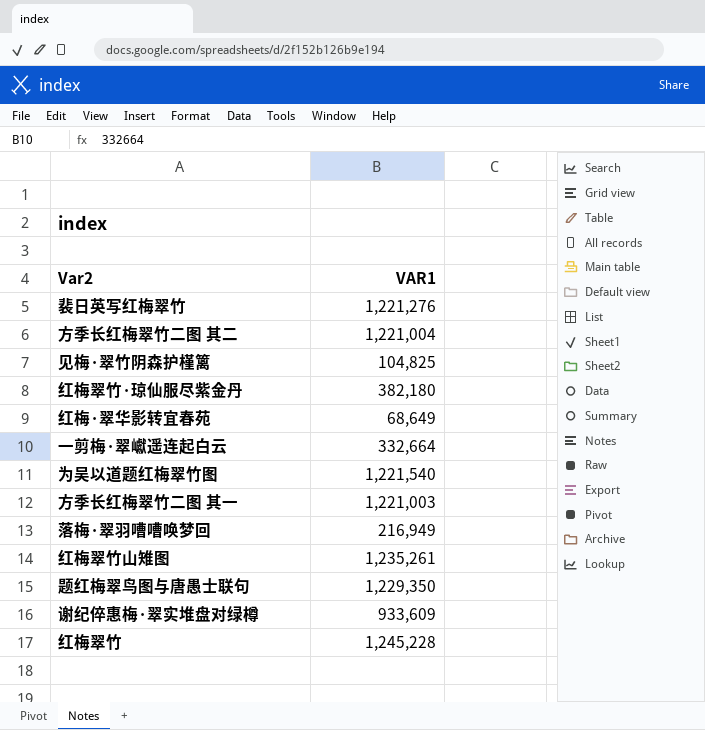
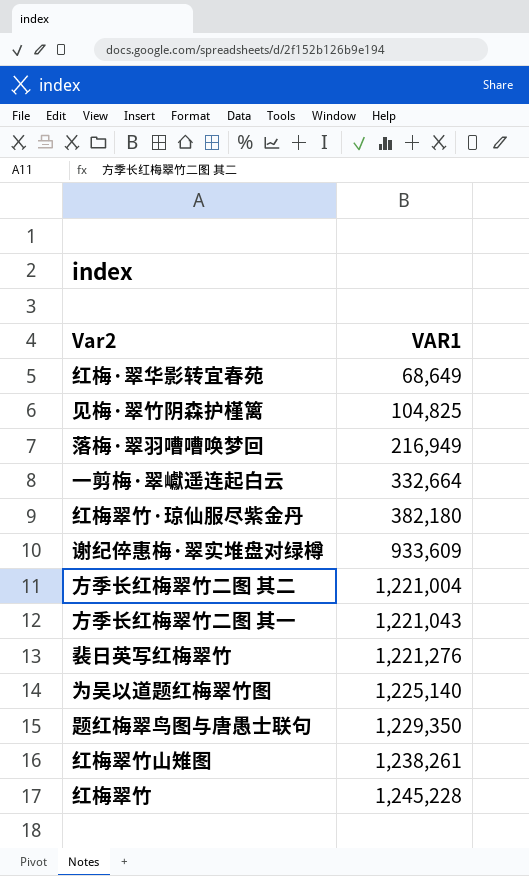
row order: none -> VAR1 ascending
方季长红梅翠竹二图 其一 | VAR1: 1,221,003 -> 1,221,043
为吴以道题红梅翠竹图 | VAR1: 1,221,540 -> 1,225,140
红梅翠竹山雉图 | VAR1: 1,235,261 -> 1,238,261

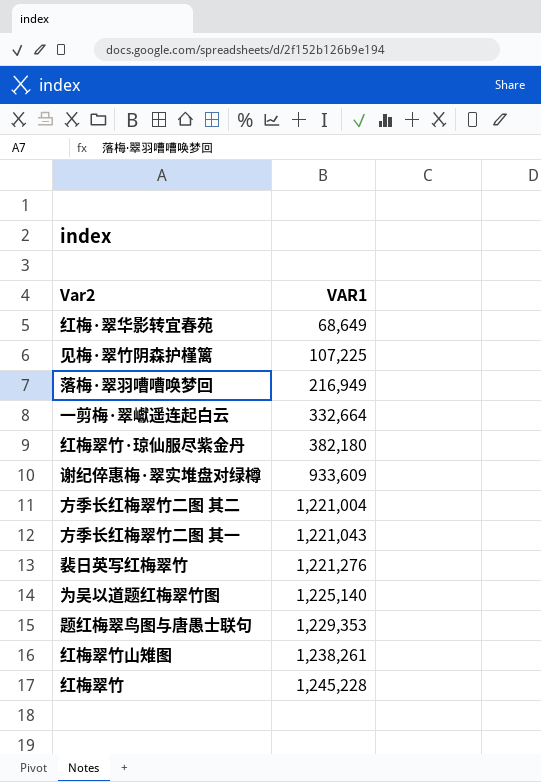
见梅·翠竹阴森护槿篱 | VAR1: 104,825 -> 107,225
题红梅翠鸟图与唐愚士联句 | VAR1: 1,229,350 -> 1,229,353

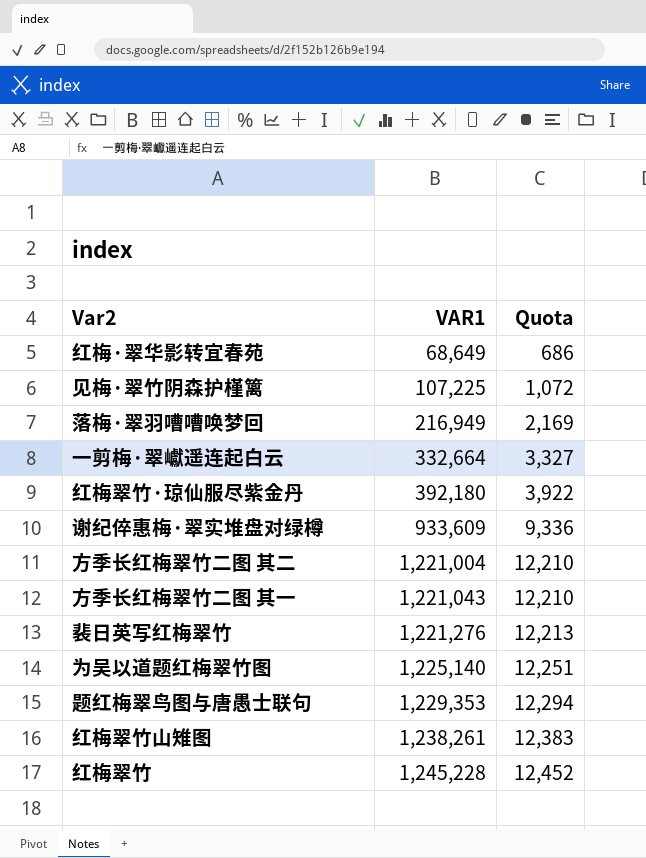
column Quota | formula: none -> [VAR1] * 0.01
红梅翠竹·琼仙服尽紫金丹 | VAR1: 382,180 -> 392,180

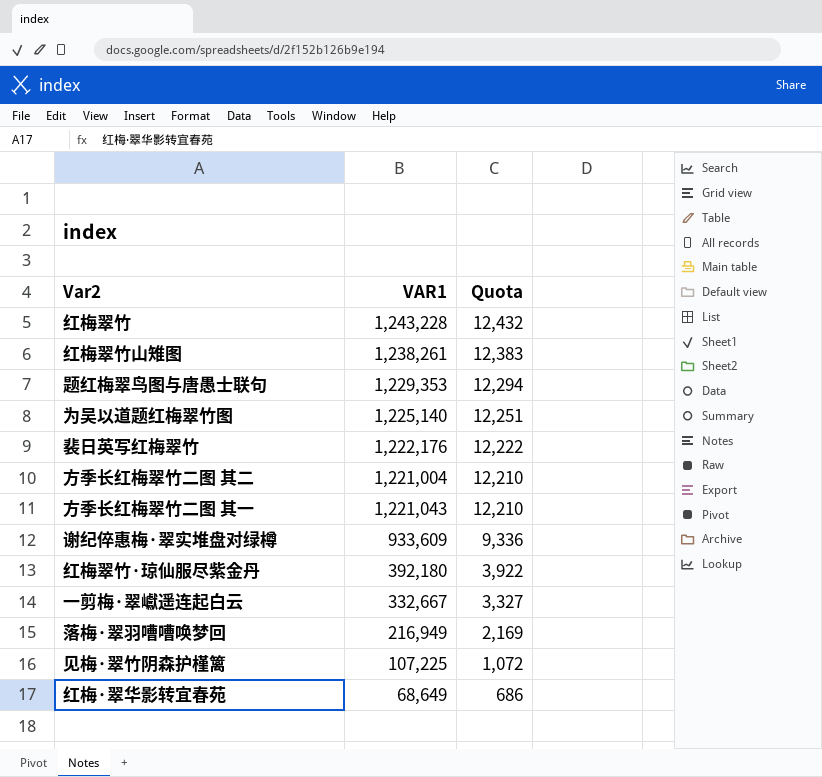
row order: VAR1 ascending -> Quota descending
红梅翠竹 | VAR1: 1,245,228 -> 1,243,228
红梅翠竹 | Quota: 12,452 -> 12,432
裴日英写红梅翠竹 | VAR1: 1,221,276 -> 1,222,176
裴日英写红梅翠竹 | Quota: 12,213 -> 12,222
一剪梅·翠巘遥连起白云 | VAR1: 332,664 -> 332,667

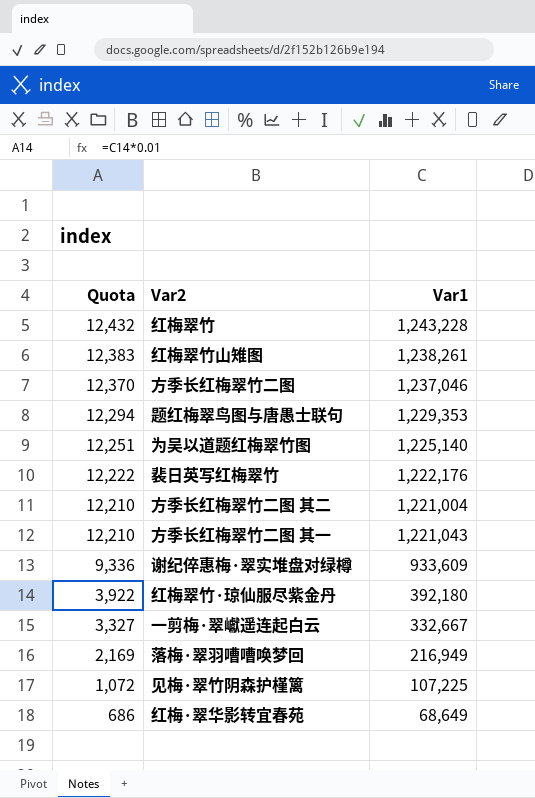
column Quota | position: 3 -> 1
column name: VAR1 -> Var1
row 方季长红梅翠竹二图: none -> 12,370 | 1,237,046

